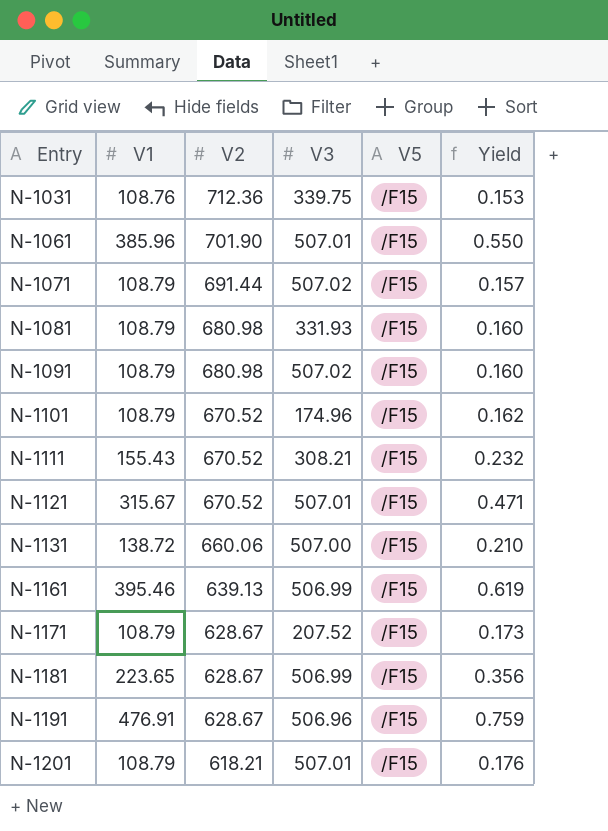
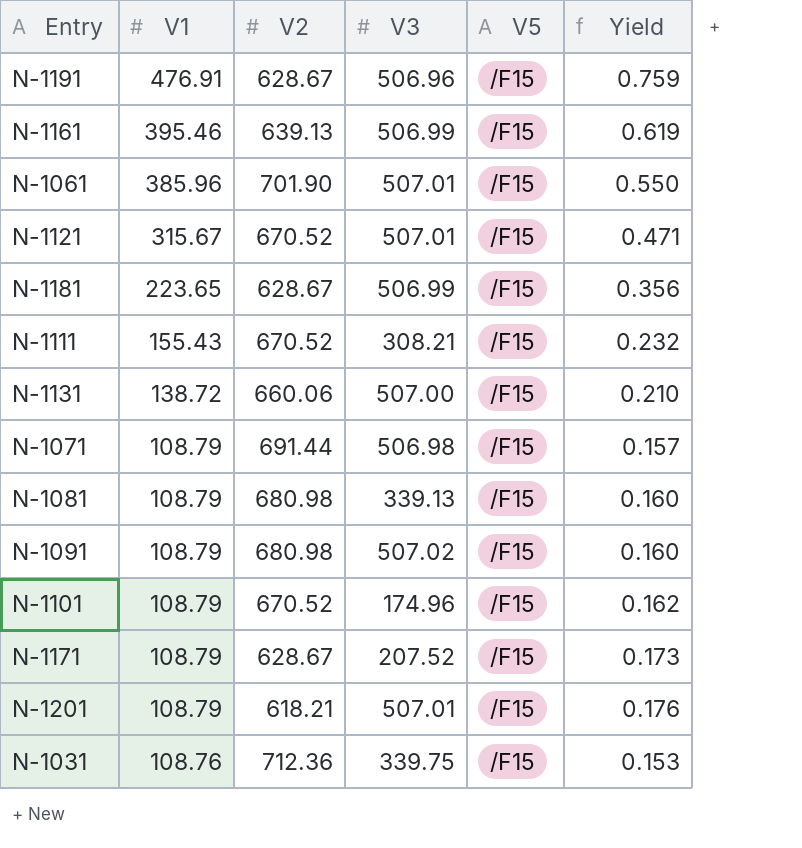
row order: Entry ascending -> V1 descending
N-1071 | V3: 507.02 -> 506.98
N-1081 | V3: 331.93 -> 339.13

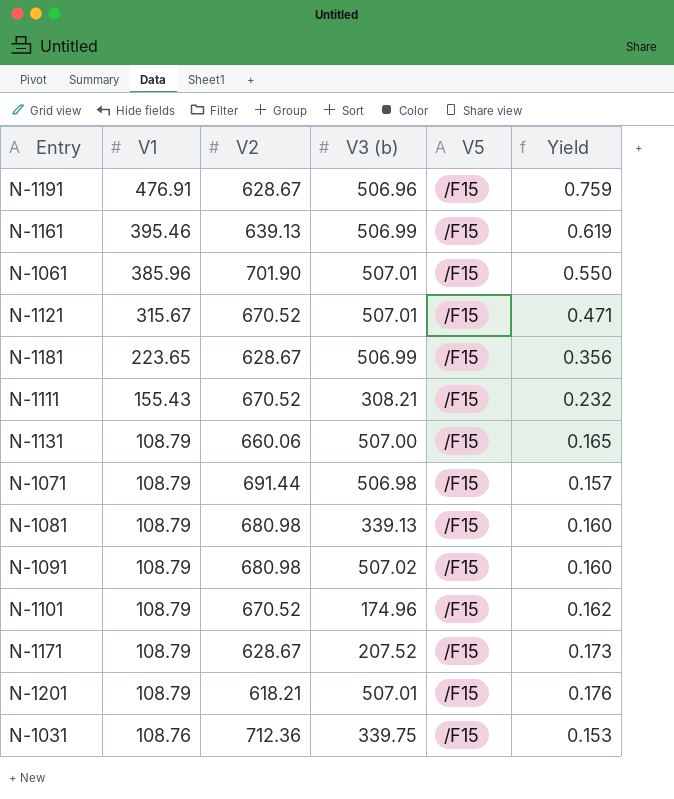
column name: V3 -> V3 (b)
N-1131 | V1: 138.72 -> 108.79
N-1131 | Yield: 0.210 -> 0.165

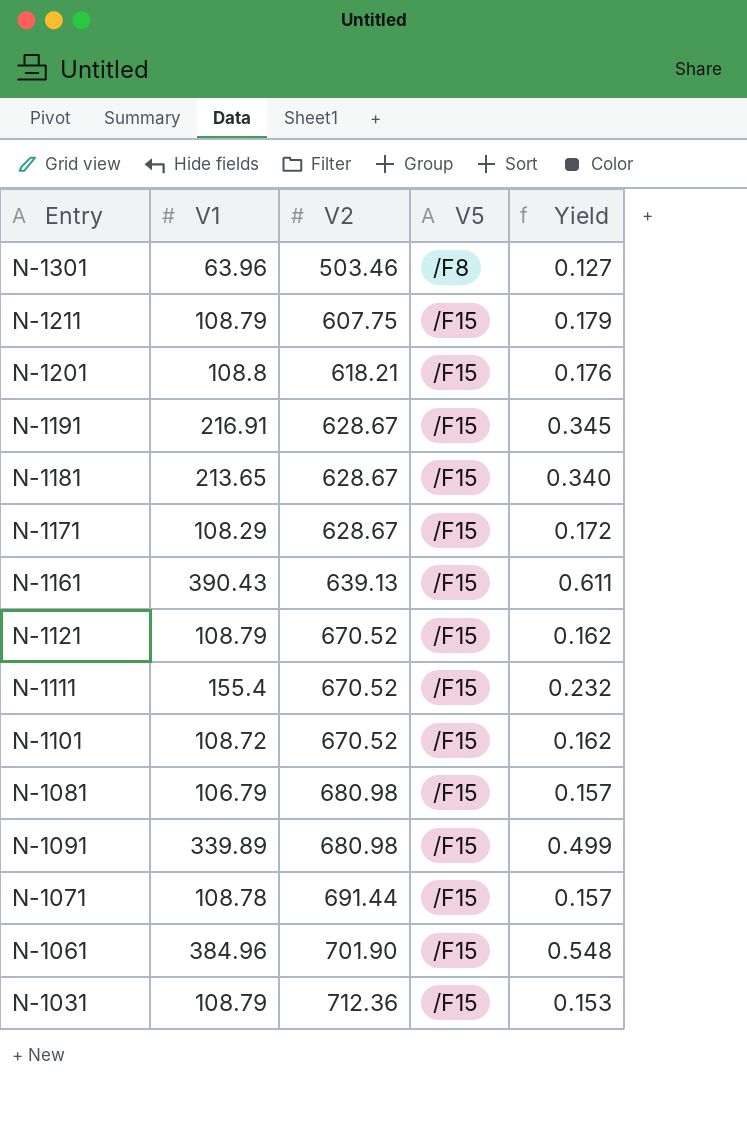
row order: V1 descending -> V2 ascending
column V3 (b) | position: 4 -> none
row N-1131: 108.79 | 660.06 | 507.00 | /F15 | 0.165 -> none
row N-1301: none -> 63.96 | 503.46 | /F8 | 0.127
row N-1211: none -> 108.79 | 607.75 | /F15 | 0.179
N-1201 | V1: 108.79 -> 108.8
N-1191 | V1: 476.91 -> 216.91
N-1191 | Yield: 0.759 -> 0.345
N-1181 | V1: 223.65 -> 213.65
N-1181 | Yield: 0.356 -> 0.340
N-1171 | V1: 108.79 -> 108.29
N-1171 | Yield: 0.173 -> 0.172
N-1161 | V1: 395.46 -> 390.43
N-1161 | Yield: 0.619 -> 0.611
N-1121 | V1: 315.67 -> 108.79
N-1121 | Yield: 0.471 -> 0.162
N-1111 | V1: 155.43 -> 155.4
N-1101 | V1: 108.79 -> 108.72
N-1081 | V1: 108.79 -> 106.79
N-1081 | Yield: 0.160 -> 0.157
N-1091 | V1: 108.79 -> 339.89
N-1091 | Yield: 0.160 -> 0.499
N-1071 | V1: 108.79 -> 108.78
N-1061 | V1: 385.96 -> 384.96
N-1061 | Yield: 0.550 -> 0.548
N-1031 | V1: 108.76 -> 108.79

